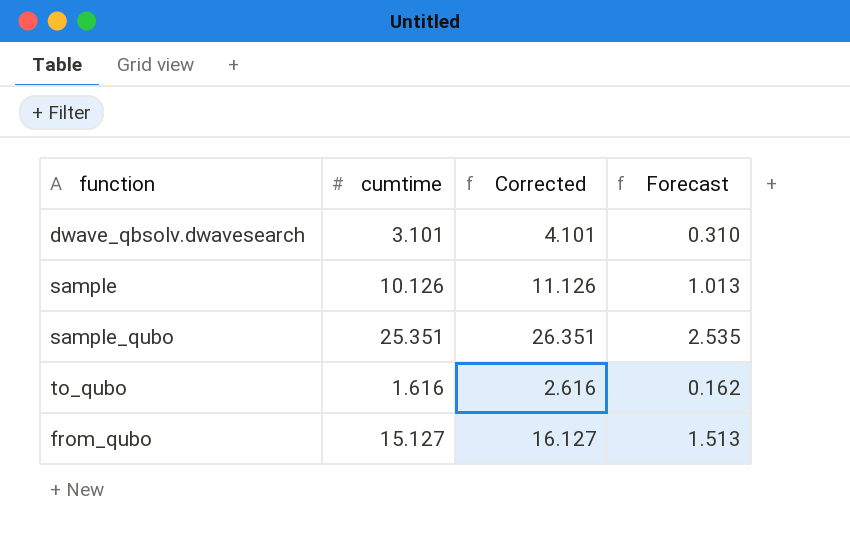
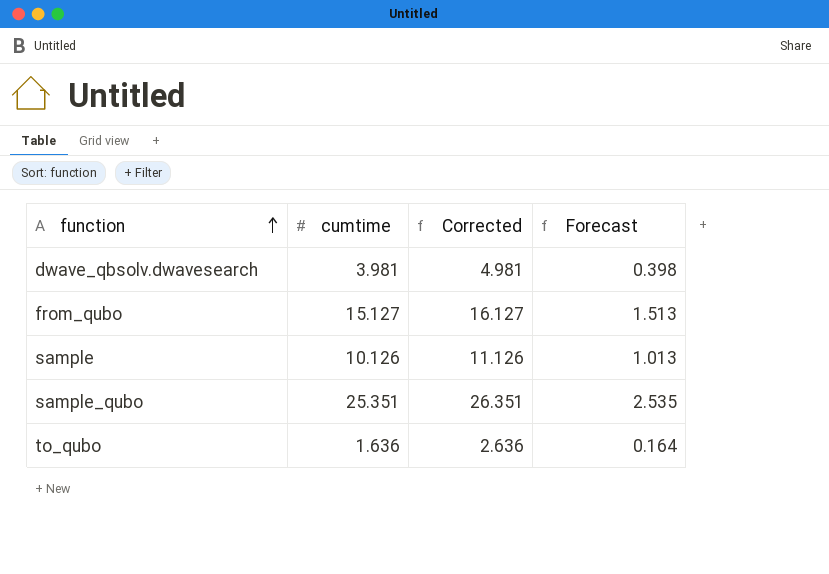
row order: none -> function ascending
dwave_qbsolv.dwavesearch | cumtime: 3.101 -> 3.981
dwave_qbsolv.dwavesearch | Corrected: 4.101 -> 4.981
dwave_qbsolv.dwavesearch | Forecast: 0.310 -> 0.398
to_qubo | cumtime: 1.616 -> 1.636
to_qubo | Corrected: 2.616 -> 2.636
to_qubo | Forecast: 0.162 -> 0.164

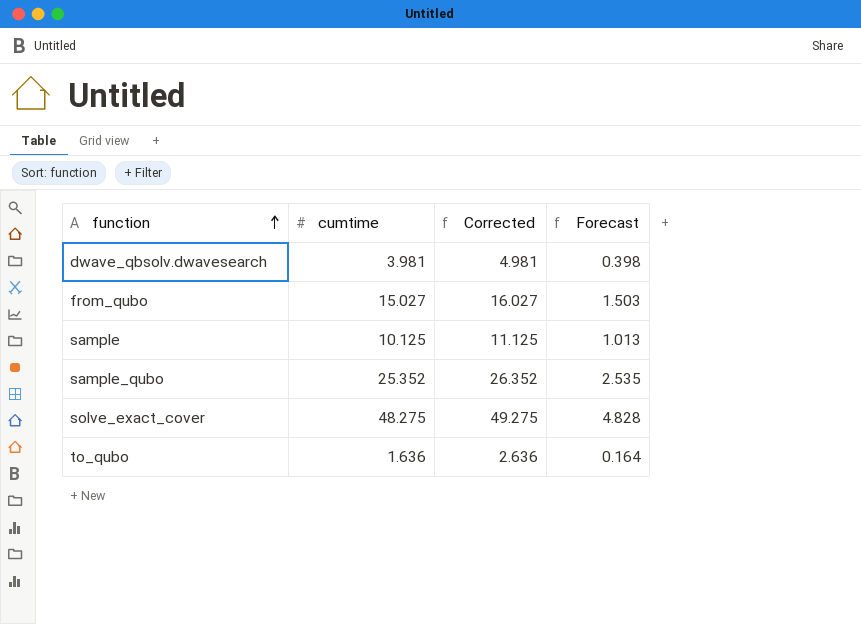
from_qubo | cumtime: 15.127 -> 15.027
from_qubo | Corrected: 16.127 -> 16.027
from_qubo | Forecast: 1.513 -> 1.503
sample | cumtime: 10.126 -> 10.125
sample | Corrected: 11.126 -> 11.125
sample_qubo | cumtime: 25.351 -> 25.352
sample_qubo | Corrected: 26.351 -> 26.352
row solve_exact_cover: none -> 48.275 | 49.275 | 4.828

